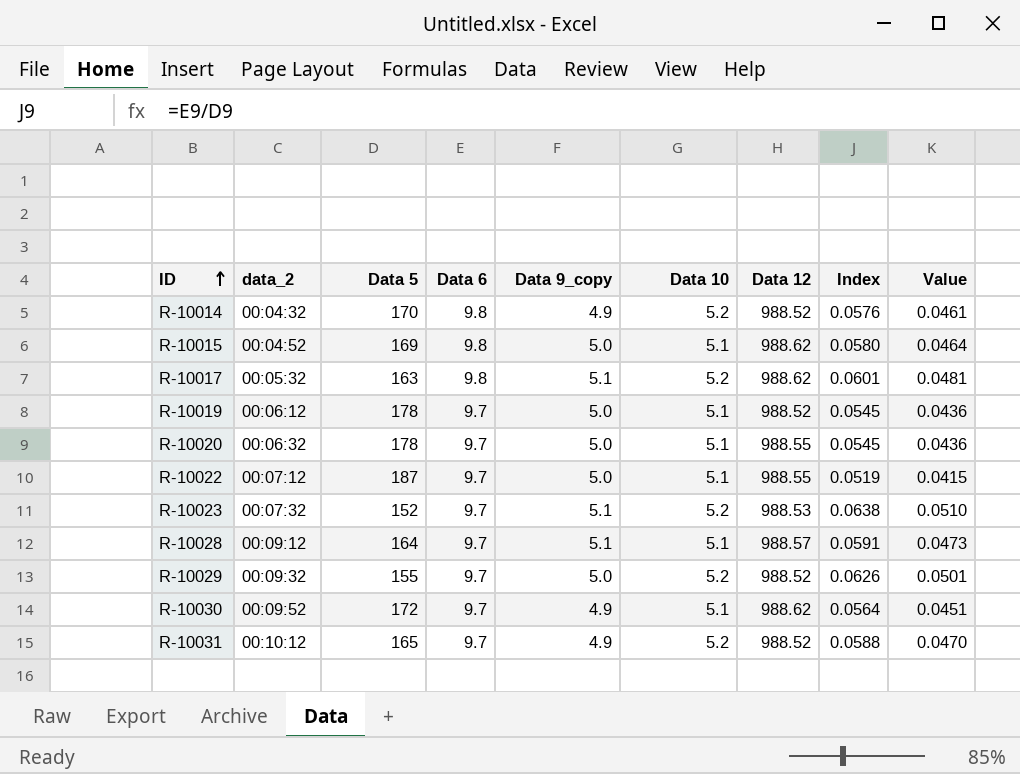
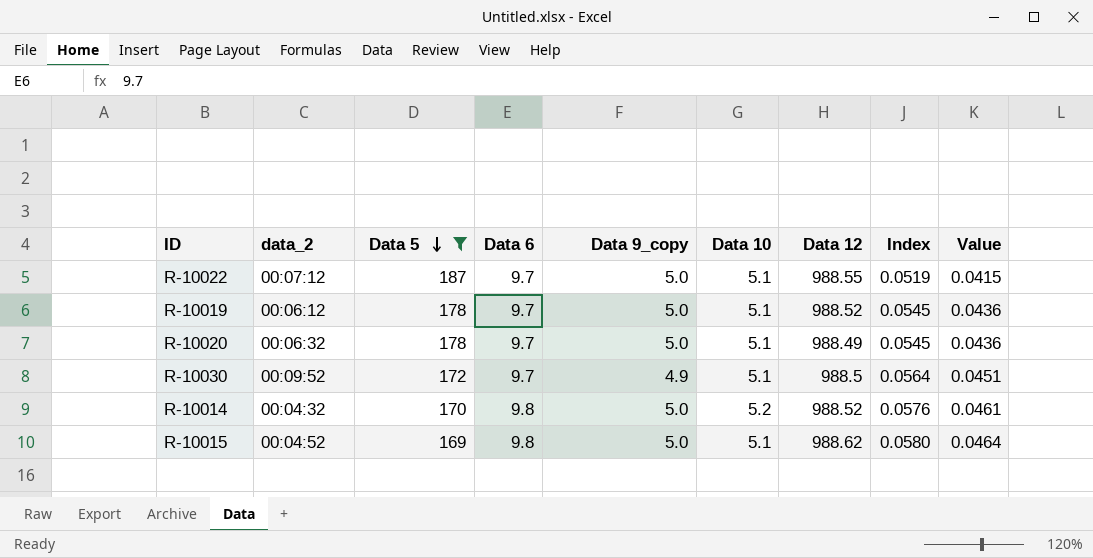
filter: none -> Data 5 >= 169
row order: ID ascending -> Data 5 descending
R-10020 | Data 12: 988.55 -> 988.49
R-10030 | Data 12: 988.62 -> 988.5
R-10014 | Data 9_copy: 4.9 -> 5.0

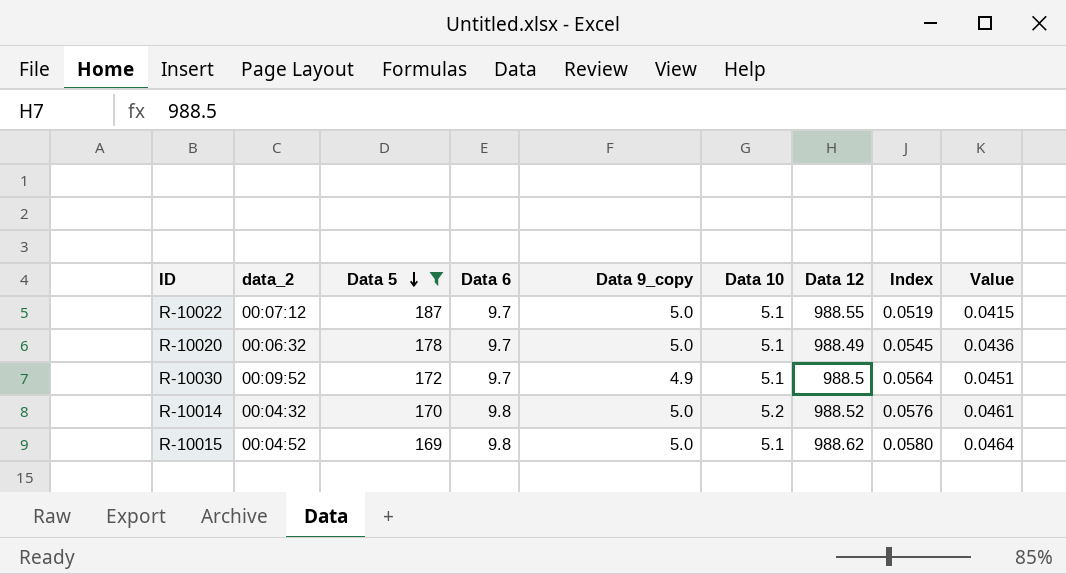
row R-10019: 00:06:12 | 178 | 9.7 | 5.0 | 5.1 | 988.52 | 0.0545 | 0.0436 -> none

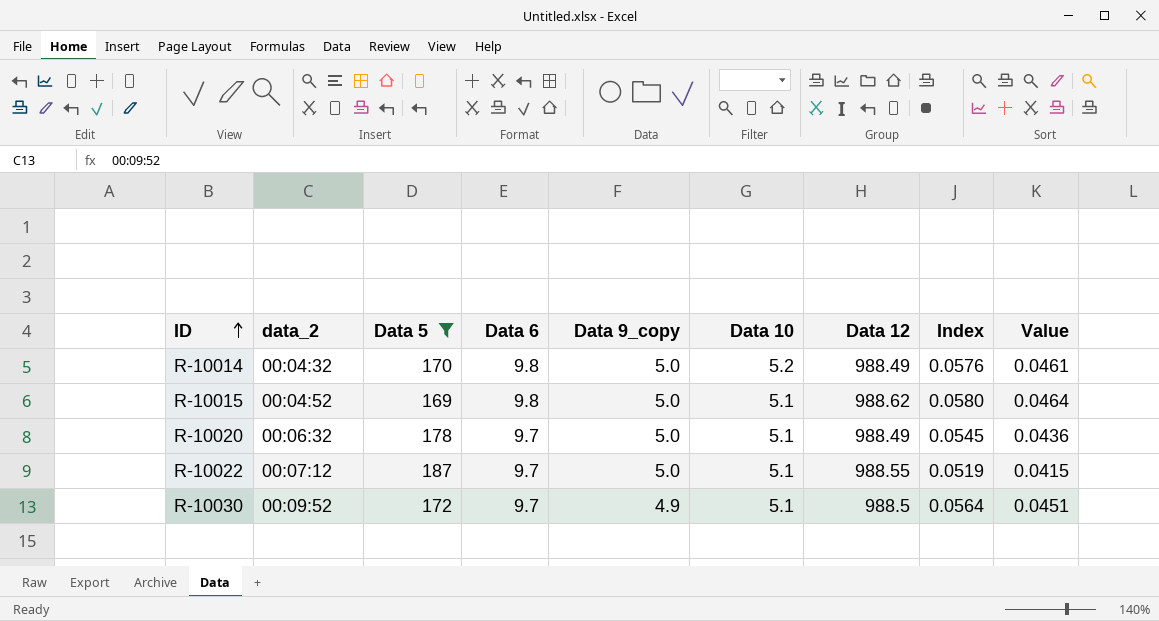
row order: Data 5 descending -> ID ascending
R-10014 | Data 12: 988.52 -> 988.49

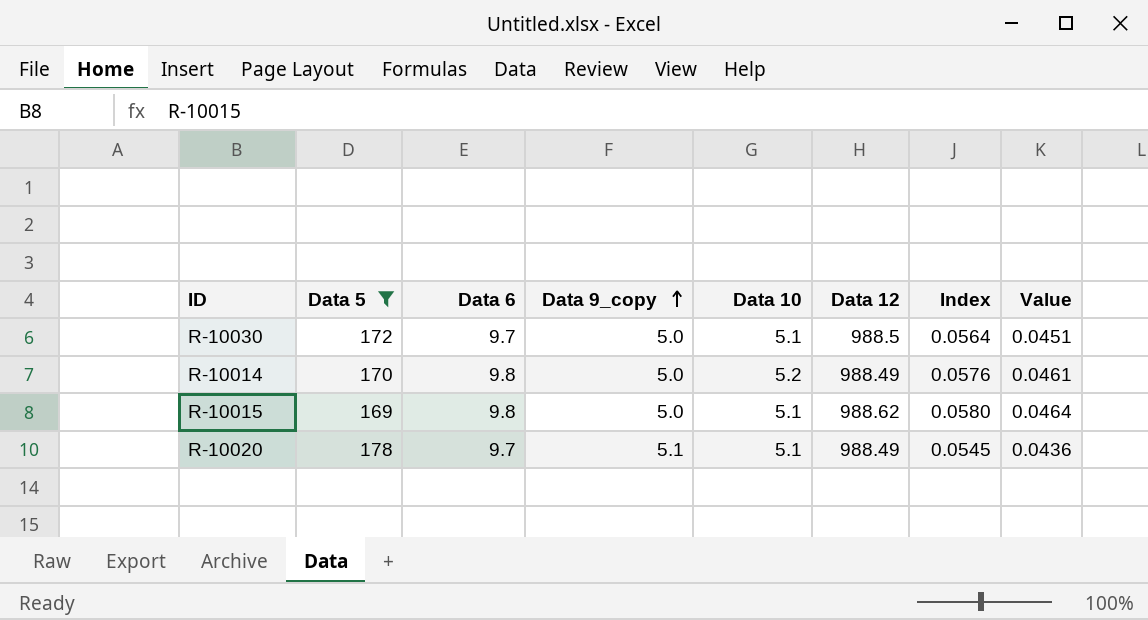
row order: ID ascending -> Data 9_copy ascending
column data_2 | position: 2 -> none
row R-10022: 00:07:12 | 187 | 9.7 | 5.0 | 5.1 | 988.55 | 0.0519 | 0.0415 -> none
R-10030 | Data 9_copy: 4.9 -> 5.0
R-10020 | Data 9_copy: 5.0 -> 5.1

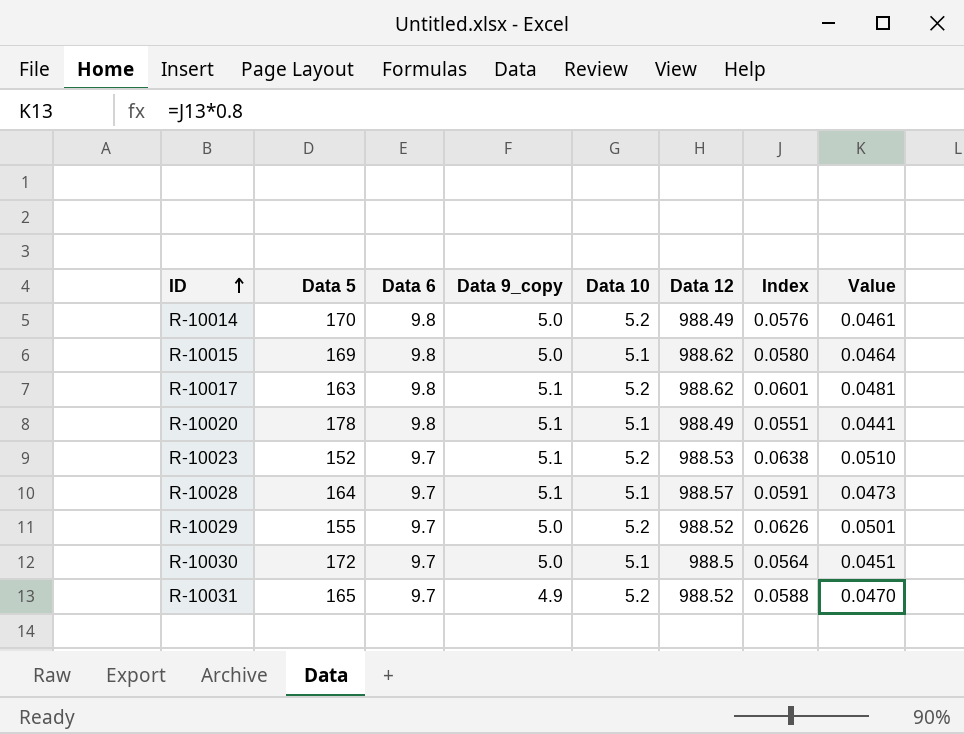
filter: Data 5 >= 169 -> none
row order: Data 9_copy ascending -> ID ascending
R-10020 | Data 6: 9.7 -> 9.8
R-10020 | Index: 0.0545 -> 0.0551
R-10020 | Value: 0.0436 -> 0.0441

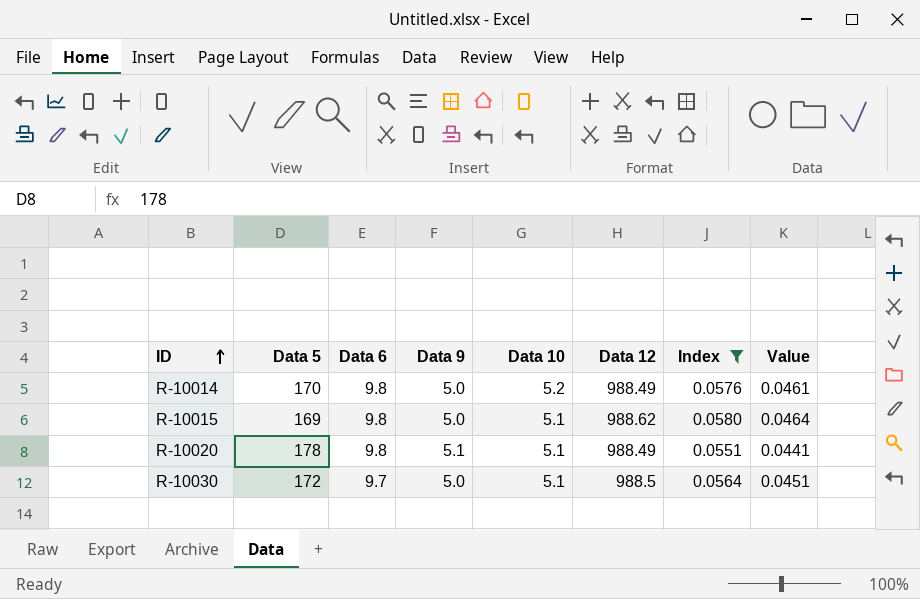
filter: none -> Index <= 0.0580
column name: Data 9_copy -> Data 9

